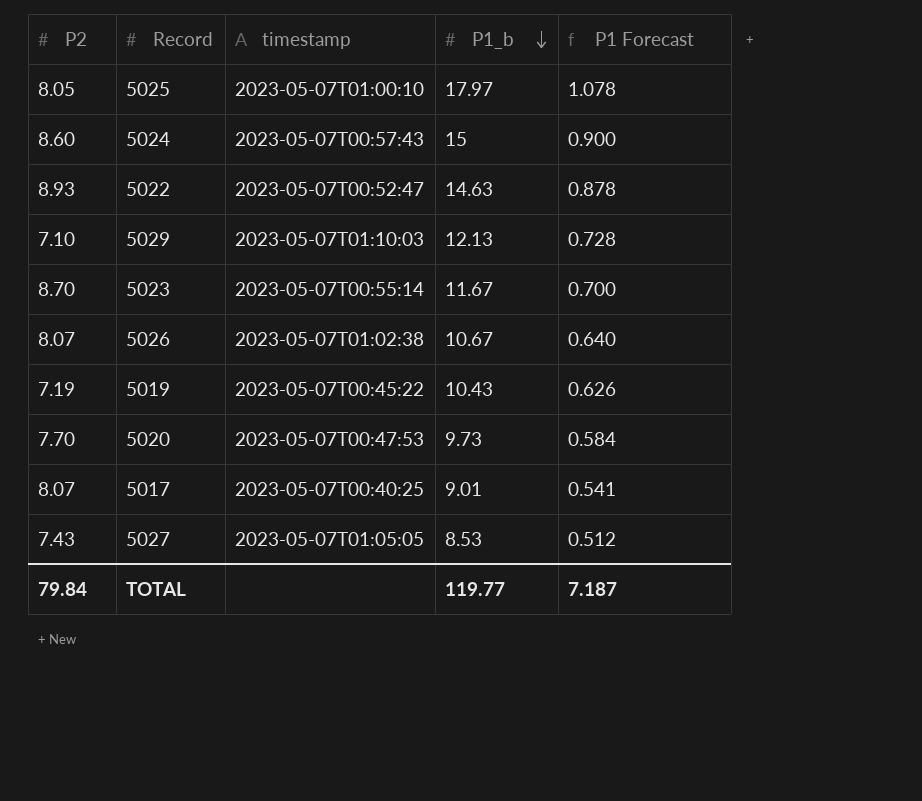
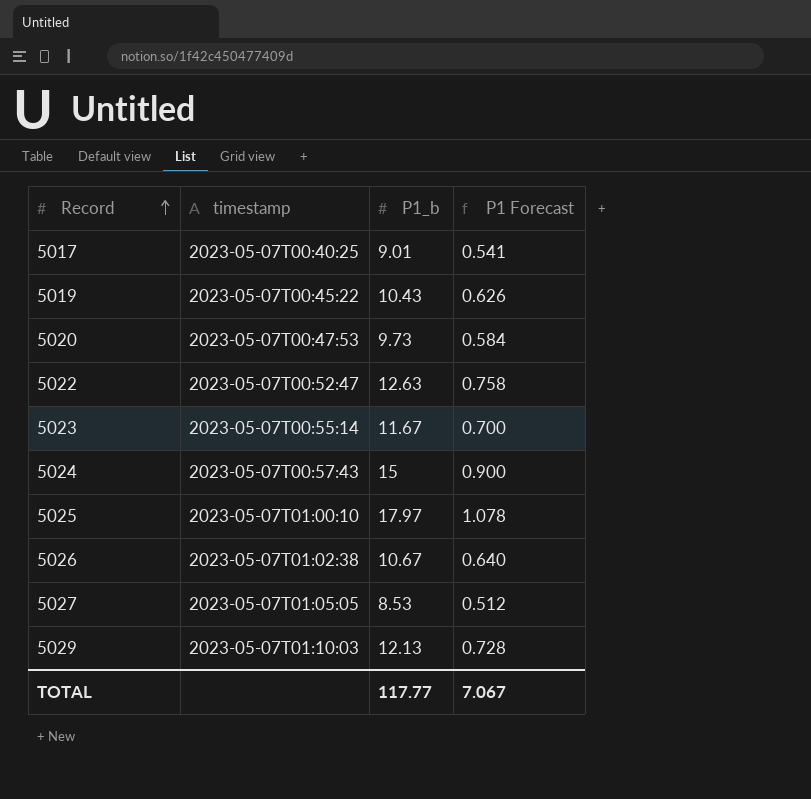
row order: P1_b descending -> Record ascending
column P2 | position: 1 -> none
5022 | P1_b: 14.63 -> 12.63
5022 | P1 Forecast: 0.878 -> 0.758
TOTAL | P1_b: 119.77 -> 117.77
TOTAL | P1 Forecast: 7.187 -> 7.067

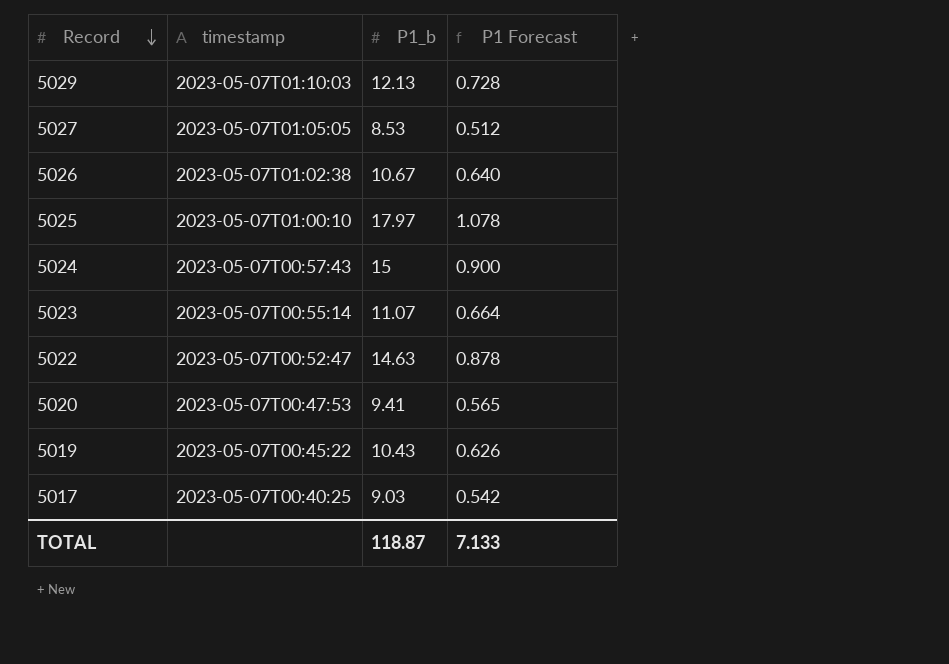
row order: Record ascending -> Record descending
5023 | P1_b: 11.67 -> 11.07
5023 | P1 Forecast: 0.700 -> 0.664
5022 | P1_b: 12.63 -> 14.63
5022 | P1 Forecast: 0.758 -> 0.878
5020 | P1_b: 9.73 -> 9.41
5020 | P1 Forecast: 0.584 -> 0.565
5017 | P1_b: 9.01 -> 9.03
5017 | P1 Forecast: 0.541 -> 0.542
TOTAL | P1_b: 117.77 -> 118.87
TOTAL | P1 Forecast: 7.067 -> 7.133

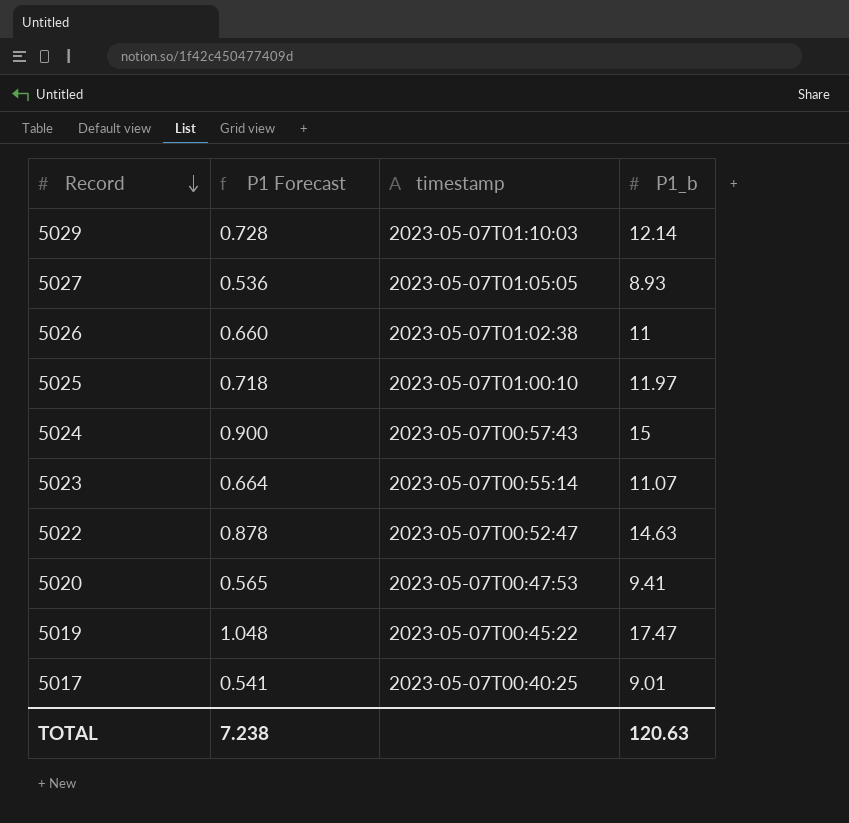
column P1 Forecast | position: 4 -> 2
5029 | P1_b: 12.13 -> 12.14
5027 | P1 Forecast: 0.512 -> 0.536
5027 | P1_b: 8.53 -> 8.93
5026 | P1 Forecast: 0.640 -> 0.660
5026 | P1_b: 10.67 -> 11
5025 | P1 Forecast: 1.078 -> 0.718
5025 | P1_b: 17.97 -> 11.97
5019 | P1 Forecast: 0.626 -> 1.048
5019 | P1_b: 10.43 -> 17.47
5017 | P1 Forecast: 0.542 -> 0.541
5017 | P1_b: 9.03 -> 9.01
TOTAL | P1 Forecast: 7.133 -> 7.238
TOTAL | P1_b: 118.87 -> 120.63

